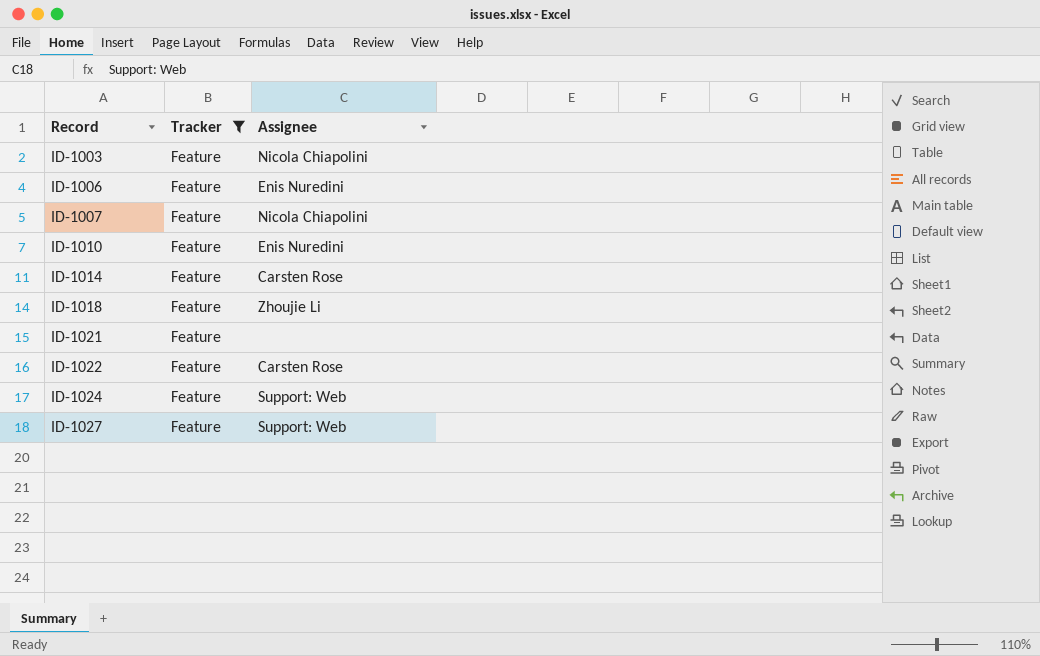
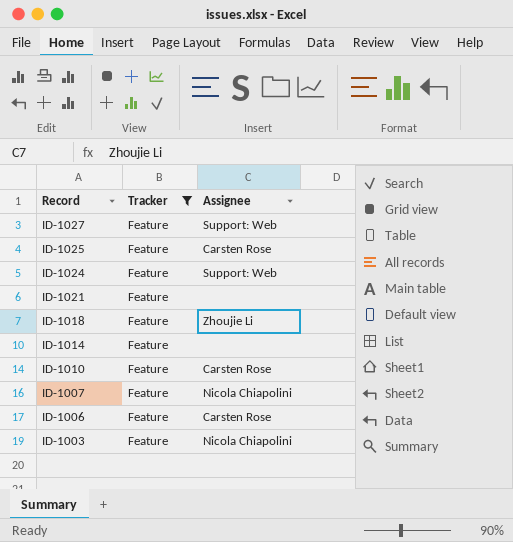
row order: Record ascending -> Record descending
row ID-1022: Feature | Carsten Rose -> none
row ID-1025: none -> Feature | Carsten Rose
ID-1014 | Assignee: Carsten Rose -> none
ID-1010 | Assignee: Enis Nuredini -> Carsten Rose
ID-1006 | Assignee: Enis Nuredini -> Carsten Rose

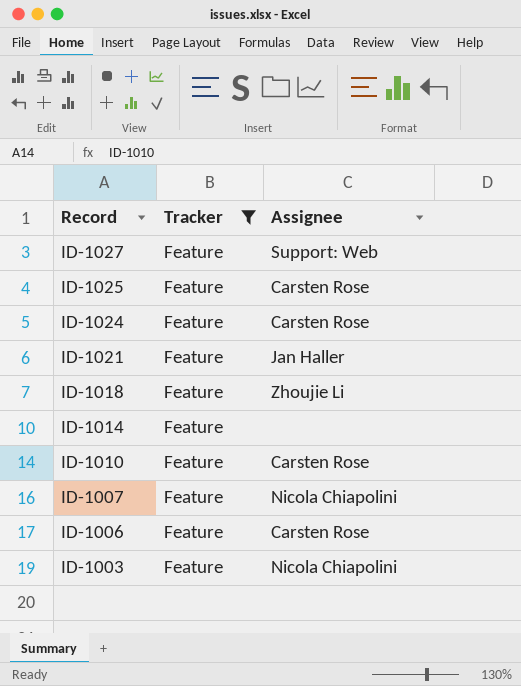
ID-1024 | Assignee: Support: Web -> Carsten Rose
ID-1021 | Assignee: none -> Jan Haller

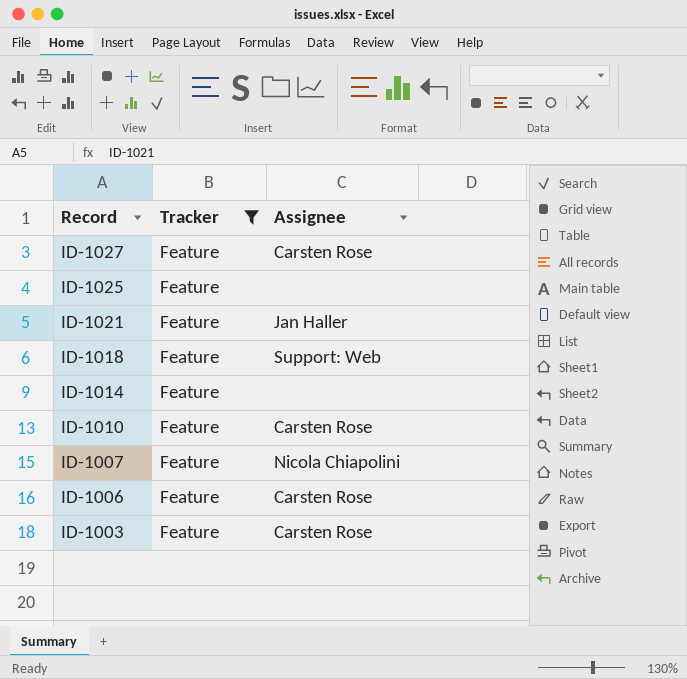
row ID-1024: Feature | Carsten Rose -> none
ID-1027 | Assignee: Support: Web -> Carsten Rose
ID-1025 | Assignee: Carsten Rose -> none
ID-1018 | Assignee: Zhoujie Li -> Support: Web
ID-1003 | Assignee: Nicola Chiapolini -> Carsten Rose

